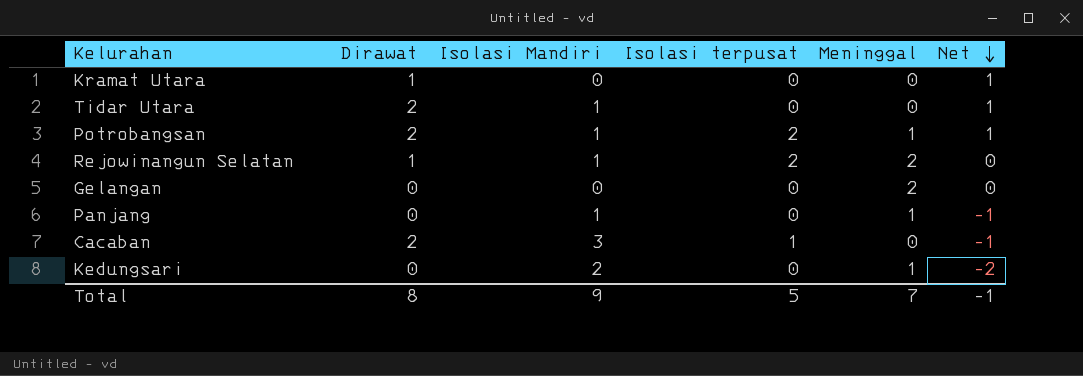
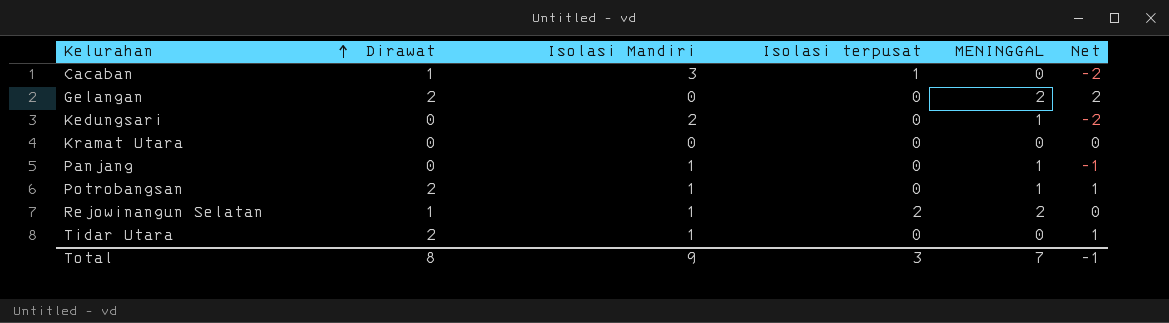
row order: Net descending -> Kelurahan ascending
column name: Meninggal -> MENINGGAL
Cacaban | Dirawat: 2 -> 1
Cacaban | Net: -1 -> -2
Gelangan | Dirawat: 0 -> 2
Gelangan | Net: 0 -> 2
Kramat Utara | Dirawat: 1 -> 0
Kramat Utara | Net: 1 -> 0
Potrobangsan | Isolasi terpusat: 2 -> 0
Total | Isolasi terpusat: 5 -> 3

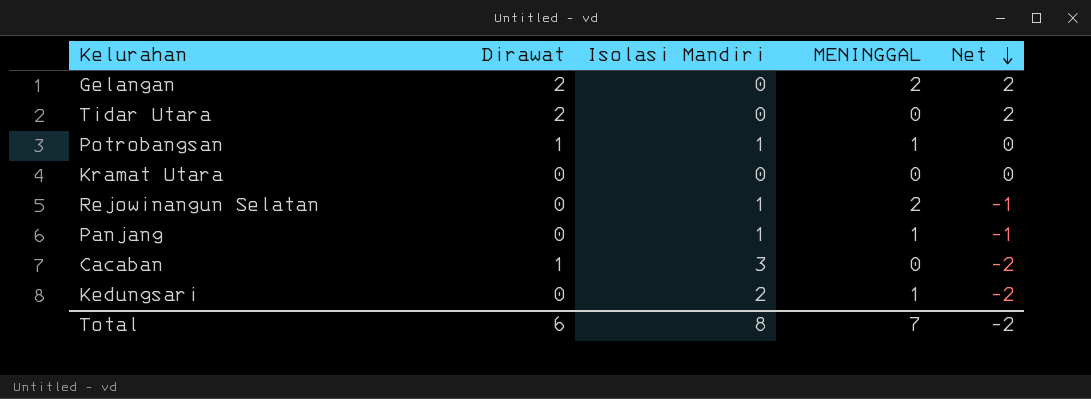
row order: Kelurahan ascending -> Net descending
column Isolasi terpusat | position: 4 -> none
Tidar Utara | Isolasi Mandiri: 1 -> 0
Tidar Utara | Net: 1 -> 2
Potrobangsan | Dirawat: 2 -> 1
Potrobangsan | Net: 1 -> 0
Rejowinangun Selatan | Dirawat: 1 -> 0
Rejowinangun Selatan | Net: 0 -> -1
Total | Dirawat: 8 -> 6
Total | Isolasi Mandiri: 9 -> 8
Total | Net: -1 -> -2

